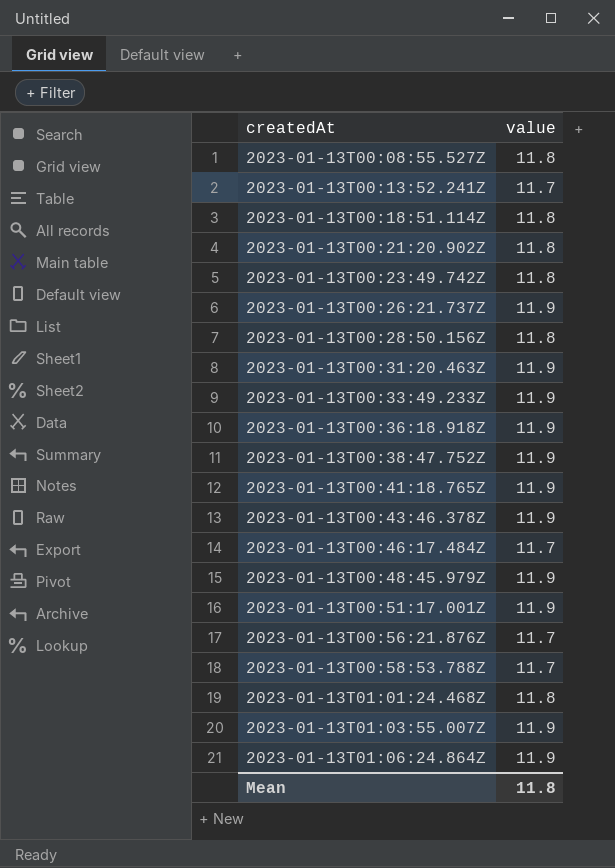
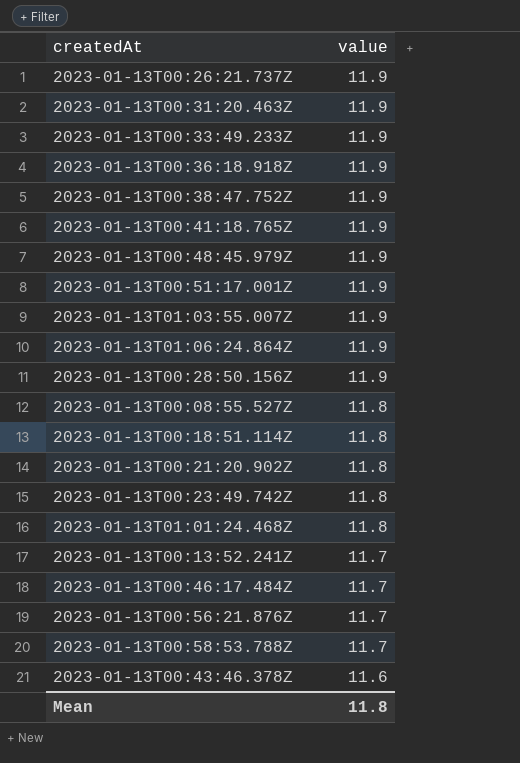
row order: createdAt ascending -> value descending
2023-01-13T00:28:50.156Z | value: 11.8 -> 11.9
2023-01-13T00:43:46.378Z | value: 11.9 -> 11.6

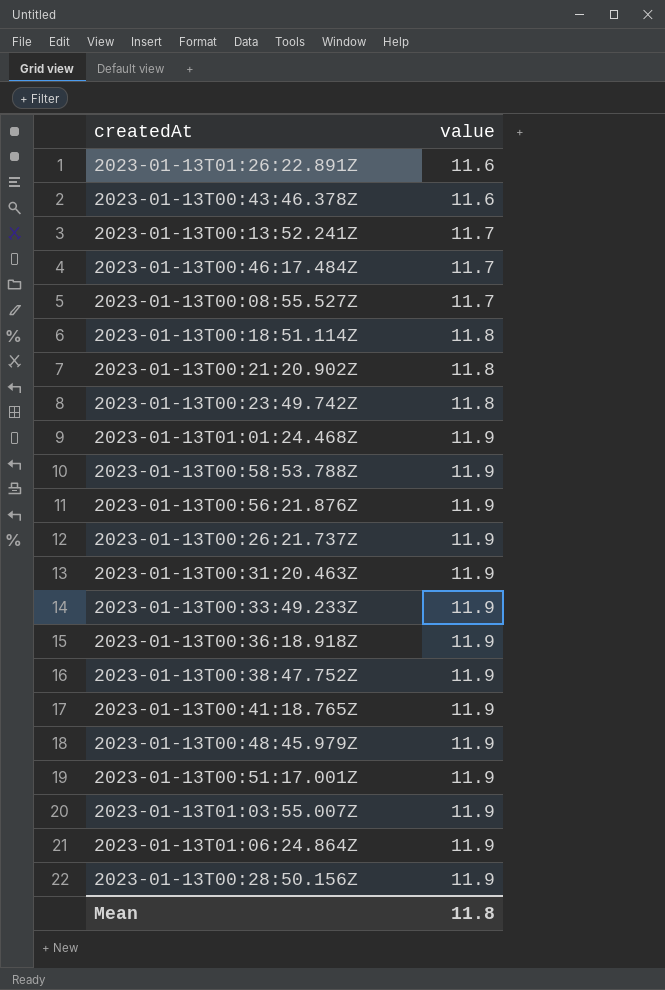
row order: value descending -> value ascending
row 2023-01-13T01:26:22.891Z: none -> 11.6
2023-01-13T00:08:55.527Z | value: 11.8 -> 11.7
2023-01-13T01:01:24.468Z | value: 11.8 -> 11.9
2023-01-13T00:58:53.788Z | value: 11.7 -> 11.9
2023-01-13T00:56:21.876Z | value: 11.7 -> 11.9

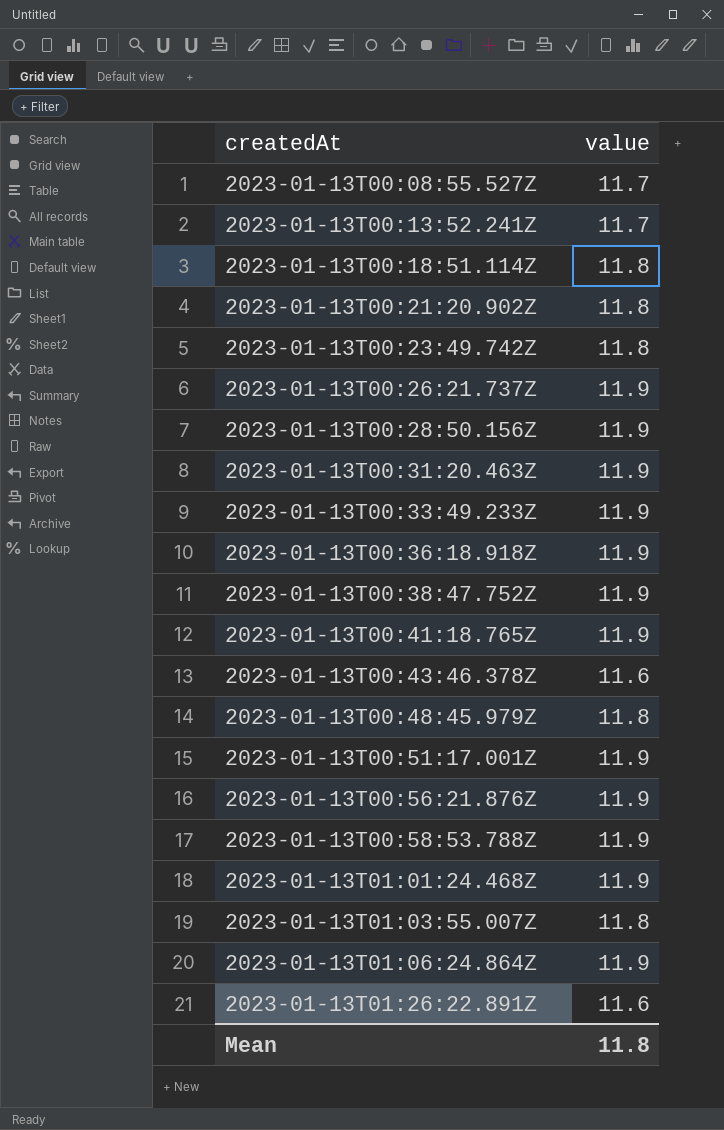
row order: value ascending -> createdAt ascending
row 2023-01-13T00:46:17.484Z: 11.7 -> none
2023-01-13T00:48:45.979Z | value: 11.9 -> 11.8
2023-01-13T01:03:55.007Z | value: 11.9 -> 11.8

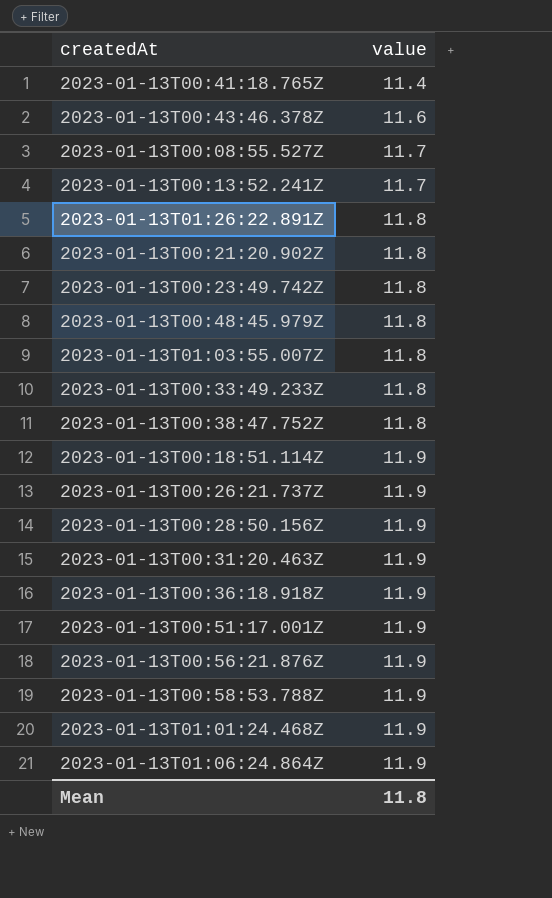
row order: createdAt ascending -> value ascending
2023-01-13T00:41:18.765Z | value: 11.9 -> 11.4
2023-01-13T01:26:22.891Z | value: 11.6 -> 11.8
2023-01-13T00:33:49.233Z | value: 11.9 -> 11.8
2023-01-13T00:38:47.752Z | value: 11.9 -> 11.8
2023-01-13T00:18:51.114Z | value: 11.8 -> 11.9

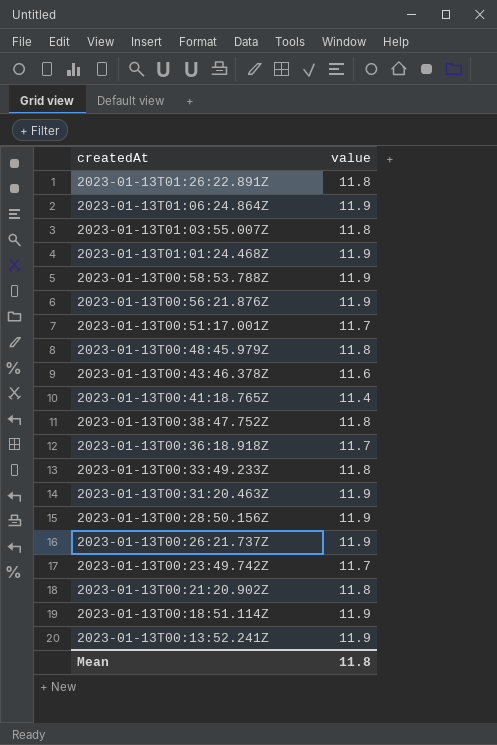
row order: value ascending -> createdAt descending
row 2023-01-13T00:08:55.527Z: 11.7 -> none
2023-01-13T00:51:17.001Z | value: 11.9 -> 11.7
2023-01-13T00:36:18.918Z | value: 11.9 -> 11.7
2023-01-13T00:23:49.742Z | value: 11.8 -> 11.7
2023-01-13T00:13:52.241Z | value: 11.7 -> 11.9

